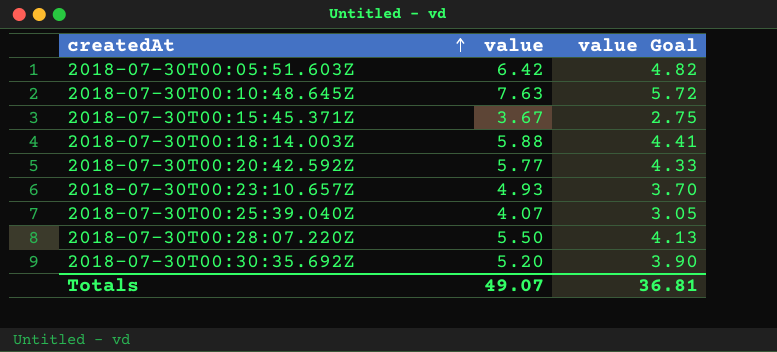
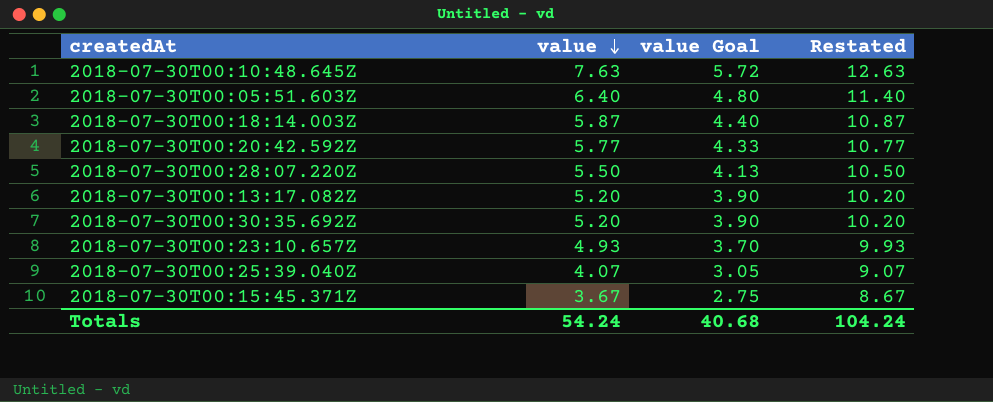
row order: createdAt ascending -> value descending
column Restated | formula: none -> [value] + 5
2018-07-30T00:05:51.603Z | value: 6.42 -> 6.40
2018-07-30T00:05:51.603Z | value Goal: 4.82 -> 4.80
2018-07-30T00:18:14.003Z | value: 5.88 -> 5.87
2018-07-30T00:18:14.003Z | value Goal: 4.41 -> 4.40
row 2018-07-30T00:13:17.082Z: none -> 5.20 | 3.90 | 10.20
Totals | value: 49.07 -> 54.24
Totals | value Goal: 36.81 -> 40.68

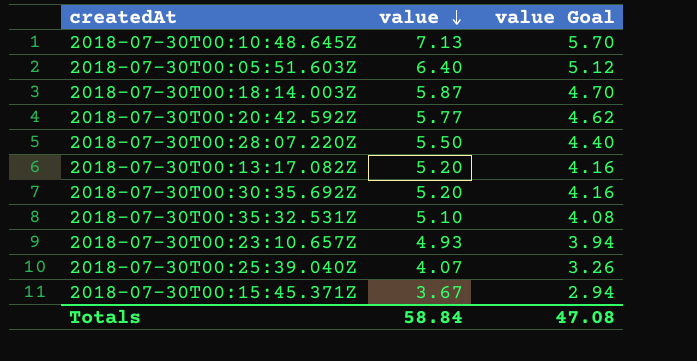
column Restated | formula: [value] + 5 -> none
column value Goal | formula: [value] * 0.75 -> [value] * 0.8
2018-07-30T00:10:48.645Z | value: 7.63 -> 7.13
row 2018-07-30T00:35:32.531Z: none -> 5.10 | 4.08
Totals | value: 54.24 -> 58.84
Totals | value Goal: 40.68 -> 47.08

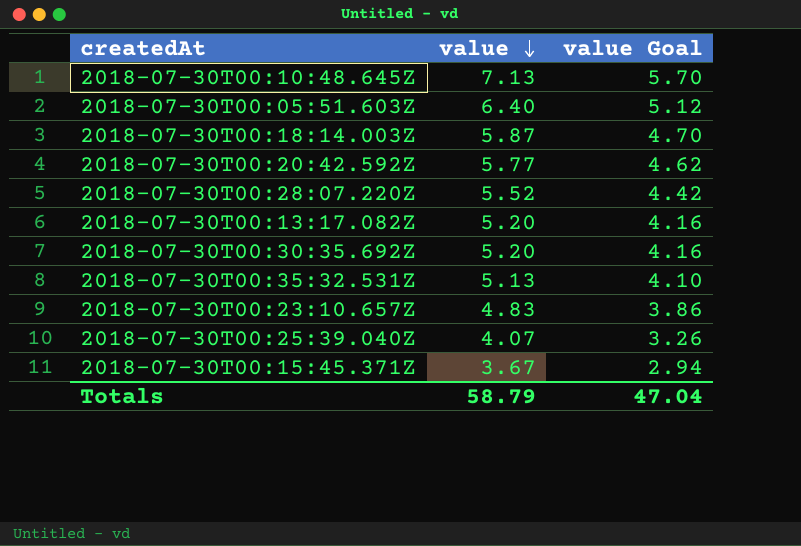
2018-07-30T00:28:07.220Z | value: 5.50 -> 5.52
2018-07-30T00:28:07.220Z | value Goal: 4.40 -> 4.42
2018-07-30T00:35:32.531Z | value: 5.10 -> 5.13
2018-07-30T00:35:32.531Z | value Goal: 4.08 -> 4.10
2018-07-30T00:23:10.657Z | value: 4.93 -> 4.83
2018-07-30T00:23:10.657Z | value Goal: 3.94 -> 3.86
Totals | value: 58.84 -> 58.79
Totals | value Goal: 47.08 -> 47.04

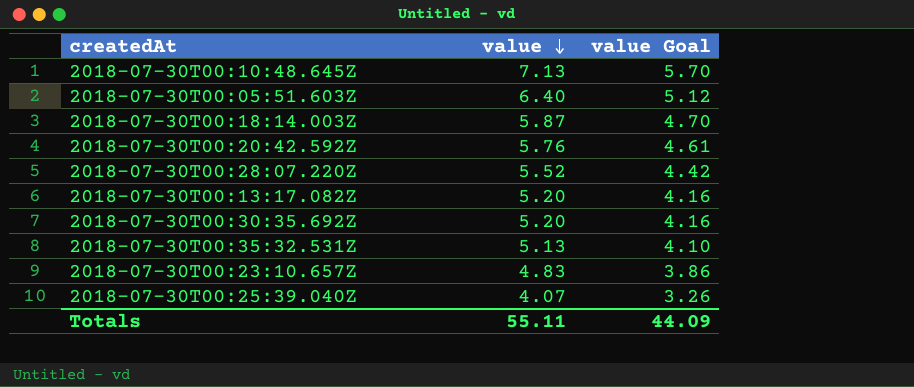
row 2018-07-30T00:15:45.371Z: 3.67 | 2.94 -> none
2018-07-30T00:20:42.592Z | value: 5.77 -> 5.76
2018-07-30T00:20:42.592Z | value Goal: 4.62 -> 4.61
Totals | value: 58.79 -> 55.11
Totals | value Goal: 47.04 -> 44.09

